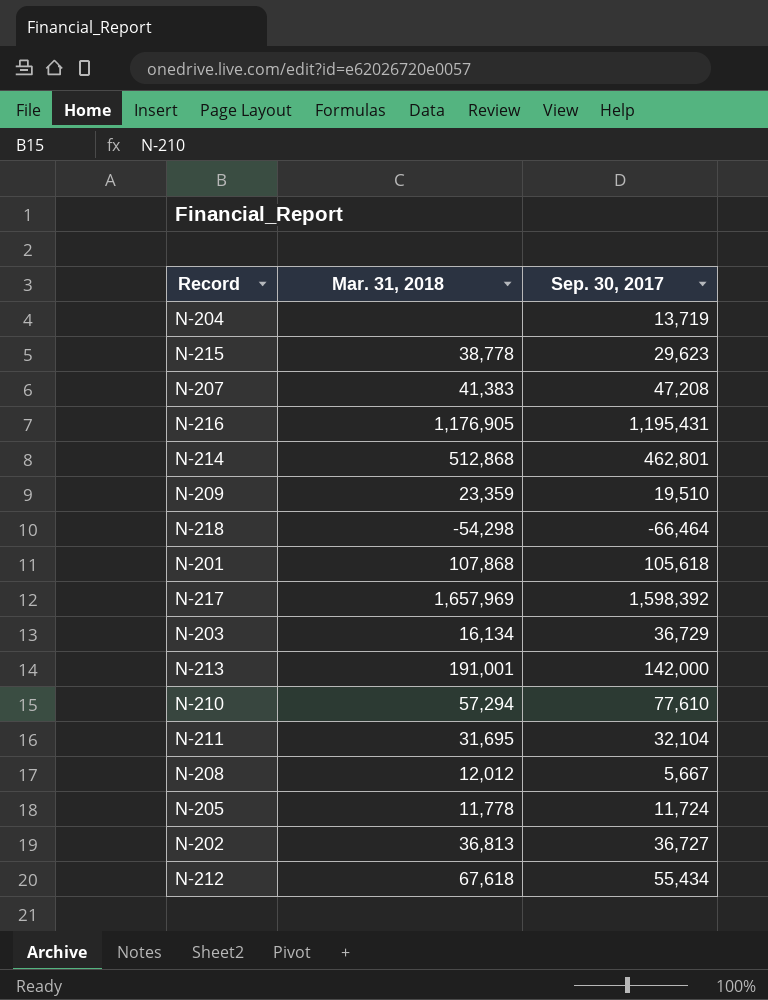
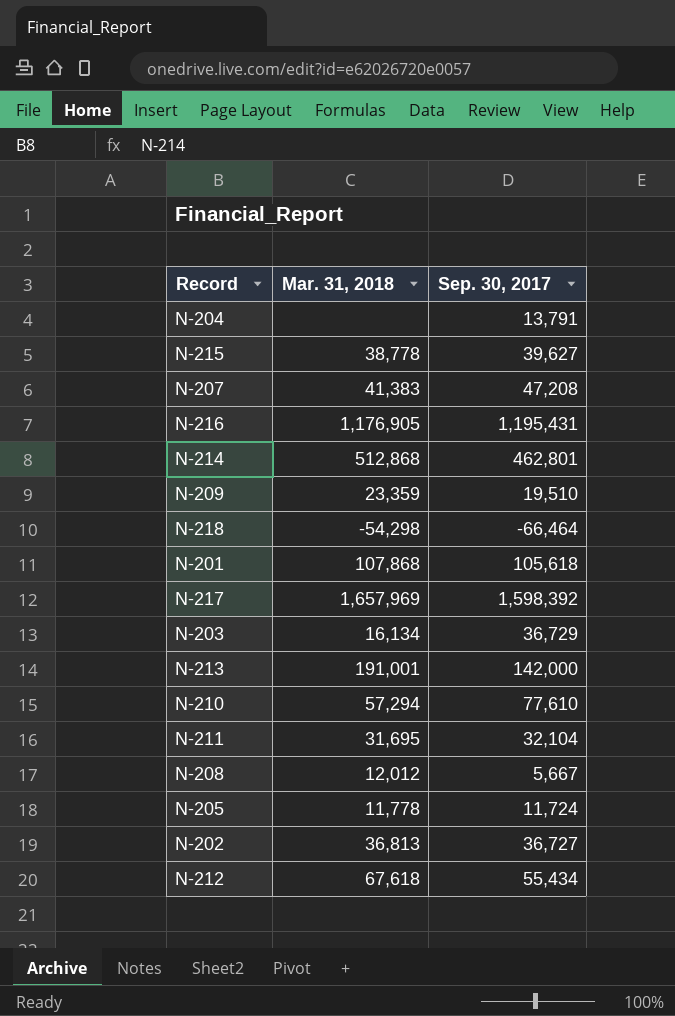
N-204 | Sep. 30, 2017: 13,719 -> 13,791
N-215 | Sep. 30, 2017: 29,623 -> 39,627

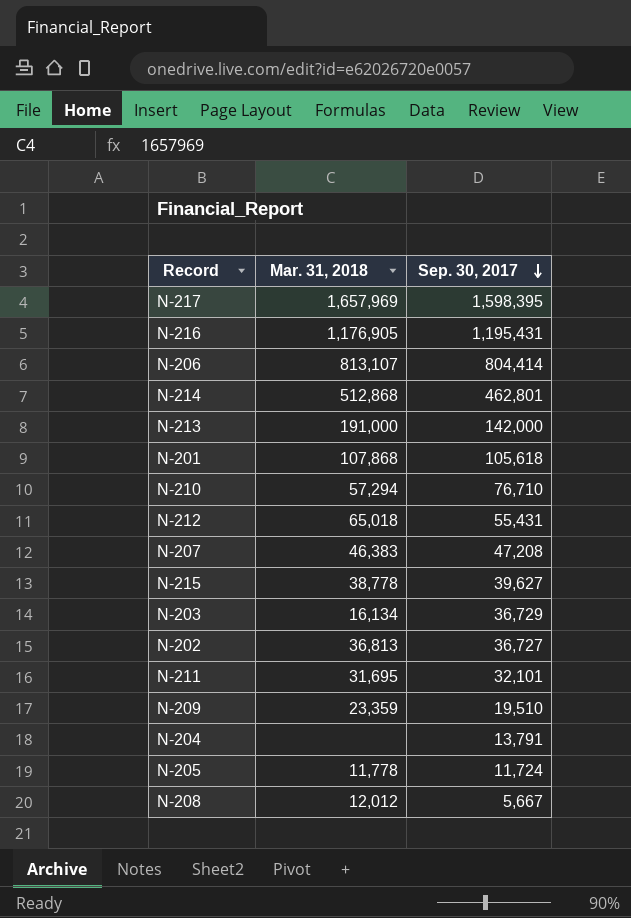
row order: none -> Sep. 30, 2017 descending
row N-218: -54,298 | -66,464 -> none
N-217 | Sep. 30, 2017: 1,598,392 -> 1,598,395
row N-206: none -> 813,107 | 804,414
N-213 | Mar. 31, 2018: 191,001 -> 191,000
N-210 | Sep. 30, 2017: 77,610 -> 76,710
N-212 | Mar. 31, 2018: 67,618 -> 65,018
N-212 | Sep. 30, 2017: 55,434 -> 55,431
N-207 | Mar. 31, 2018: 41,383 -> 46,383
N-211 | Sep. 30, 2017: 32,104 -> 32,101

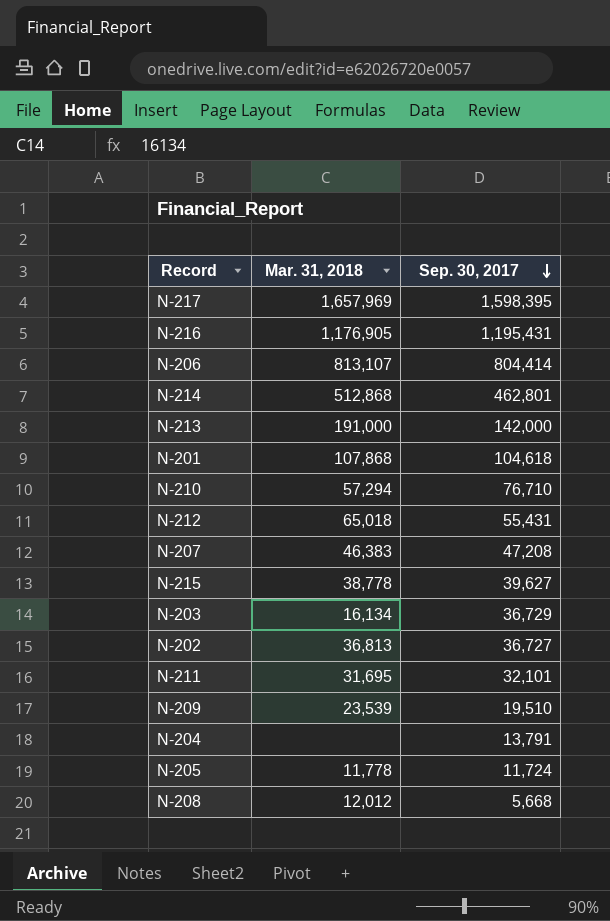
N-201 | Sep. 30, 2017: 105,618 -> 104,618
N-209 | Mar. 31, 2018: 23,359 -> 23,539
N-208 | Sep. 30, 2017: 5,667 -> 5,668

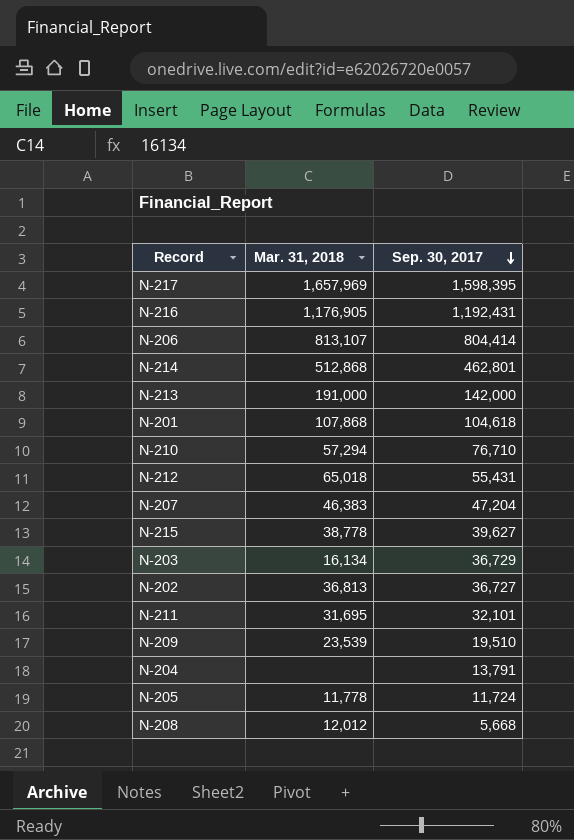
N-216 | Sep. 30, 2017: 1,195,431 -> 1,192,431
N-207 | Sep. 30, 2017: 47,208 -> 47,204

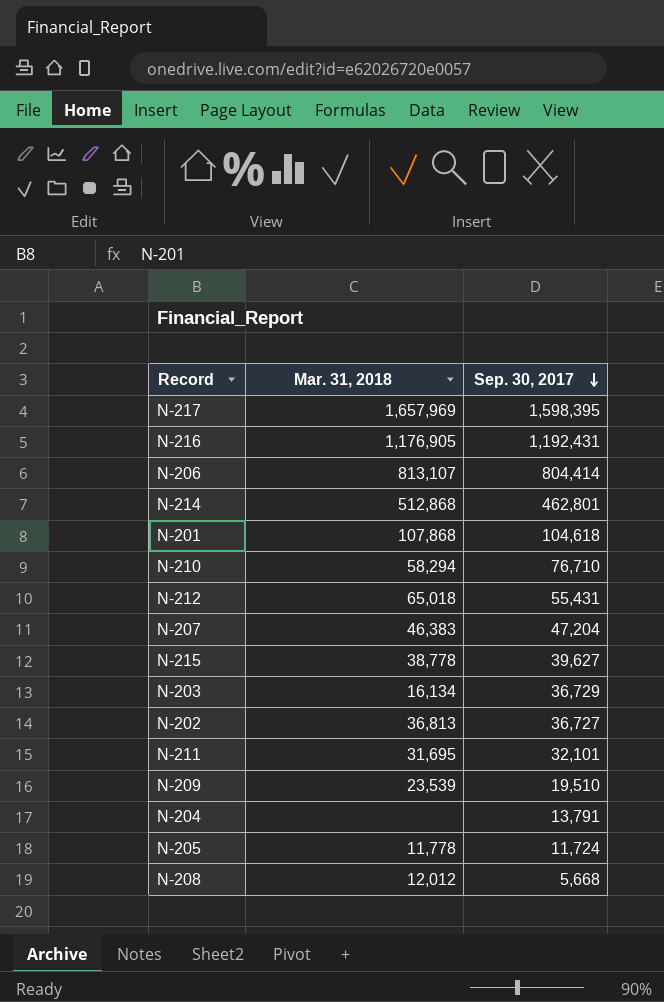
row N-213: 191,000 | 142,000 -> none
N-210 | Mar. 31, 2018: 57,294 -> 58,294

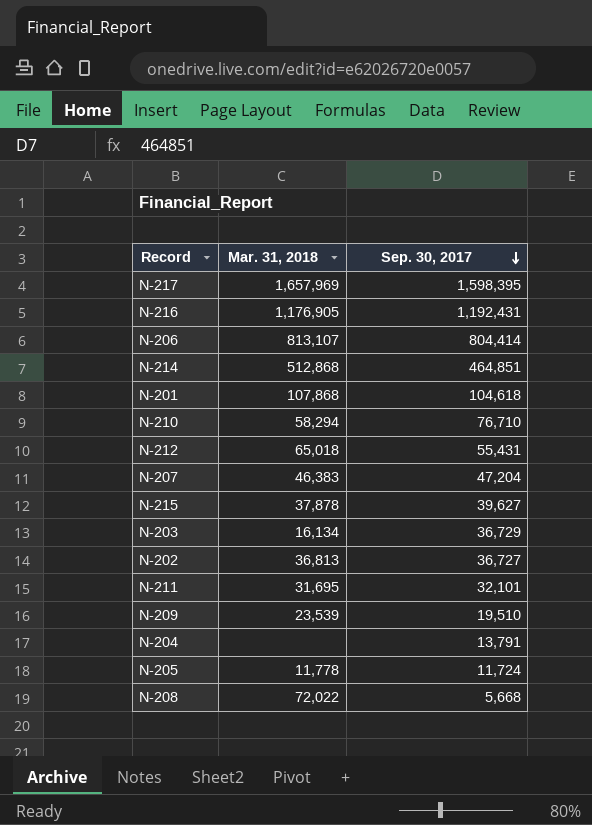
N-214 | Sep. 30, 2017: 462,801 -> 464,851
N-215 | Mar. 31, 2018: 38,778 -> 37,878
N-208 | Mar. 31, 2018: 12,012 -> 72,022

